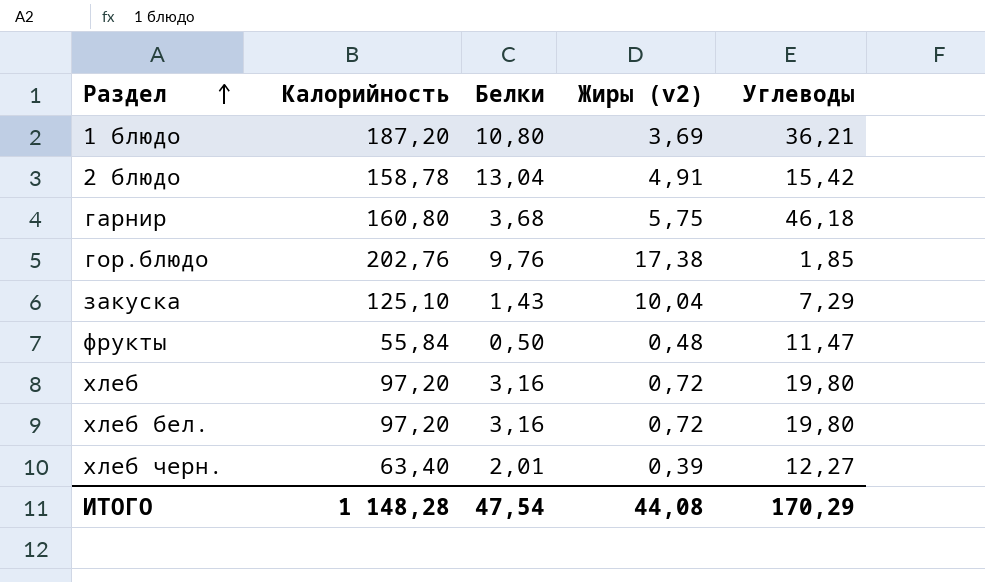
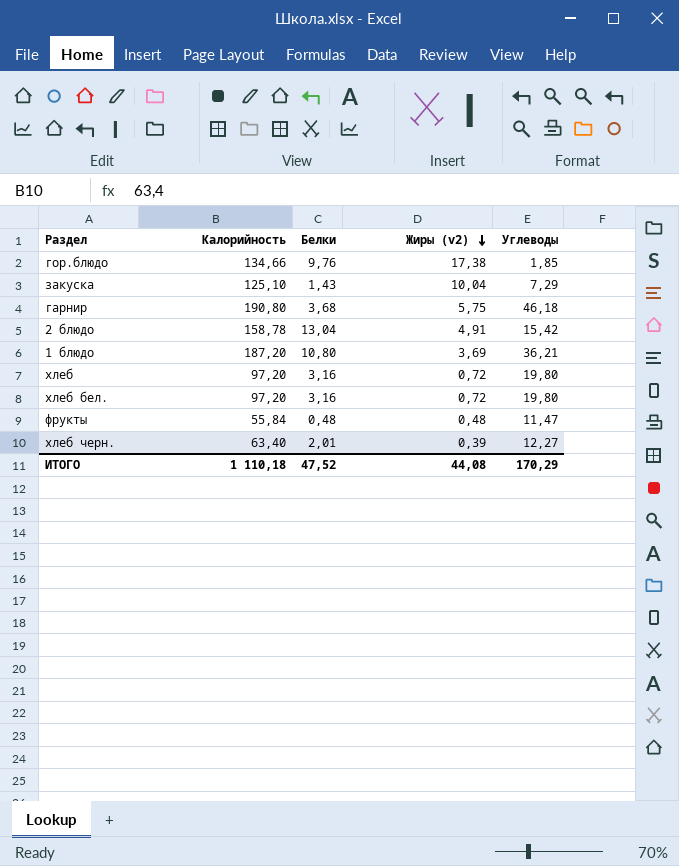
row order: Раздел ascending -> Жиры (v2) descending
гор.блюдо | Калорийность: 202,76 -> 134,66
гарнир | Калорийность: 160,80 -> 190,80
фрукты | Белки: 0,50 -> 0,48
ИТОГО | Калорийность: 1 148,28 -> 1 110,18
ИТОГО | Белки: 47,54 -> 47,52

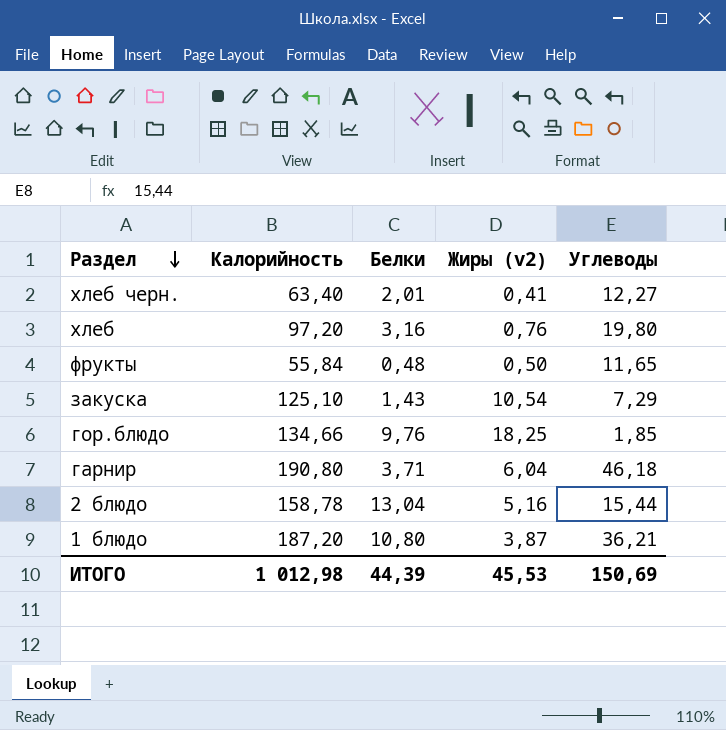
row order: Жиры (v2) descending -> Раздел descending
row хлеб бел.: 97,20 | 3,16 | 0,72 | 19,80 -> none
хлеб черн. | Жиры (v2): 0,39 -> 0,41
хлеб | Жиры (v2): 0,72 -> 0,76
фрукты | Жиры (v2): 0,48 -> 0,50
фрукты | Углеводы: 11,47 -> 11,65
закуска | Жиры (v2): 10,04 -> 10,54
гор.блюдо | Жиры (v2): 17,38 -> 18,25
гарнир | Белки: 3,68 -> 3,71
гарнир | Жиры (v2): 5,75 -> 6,04
2 блюдо | Жиры (v2): 4,91 -> 5,16
2 блюдо | Углеводы: 15,42 -> 15,44
1 блюдо | Жиры (v2): 3,69 -> 3,87
ИТОГО | Калорийность: 1 110,18 -> 1 012,98
ИТОГО | Белки: 47,52 -> 44,39
ИТОГО | Жиры (v2): 44,08 -> 45,53
ИТОГО | Углеводы: 170,29 -> 150,69

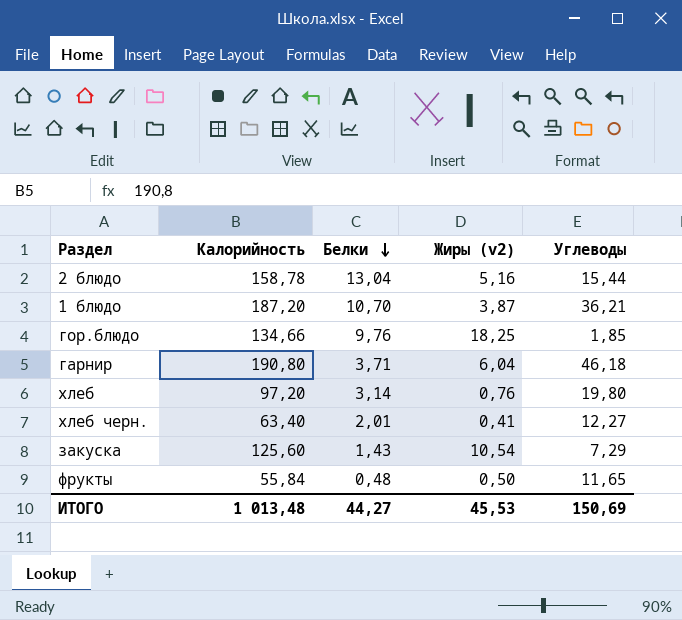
row order: Раздел descending -> Белки descending
1 блюдо | Белки: 10,80 -> 10,70
хлеб | Белки: 3,16 -> 3,14
закуска | Калорийность: 125,10 -> 125,60
ИТОГО | Калорийность: 1 012,98 -> 1 013,48
ИТОГО | Белки: 44,39 -> 44,27

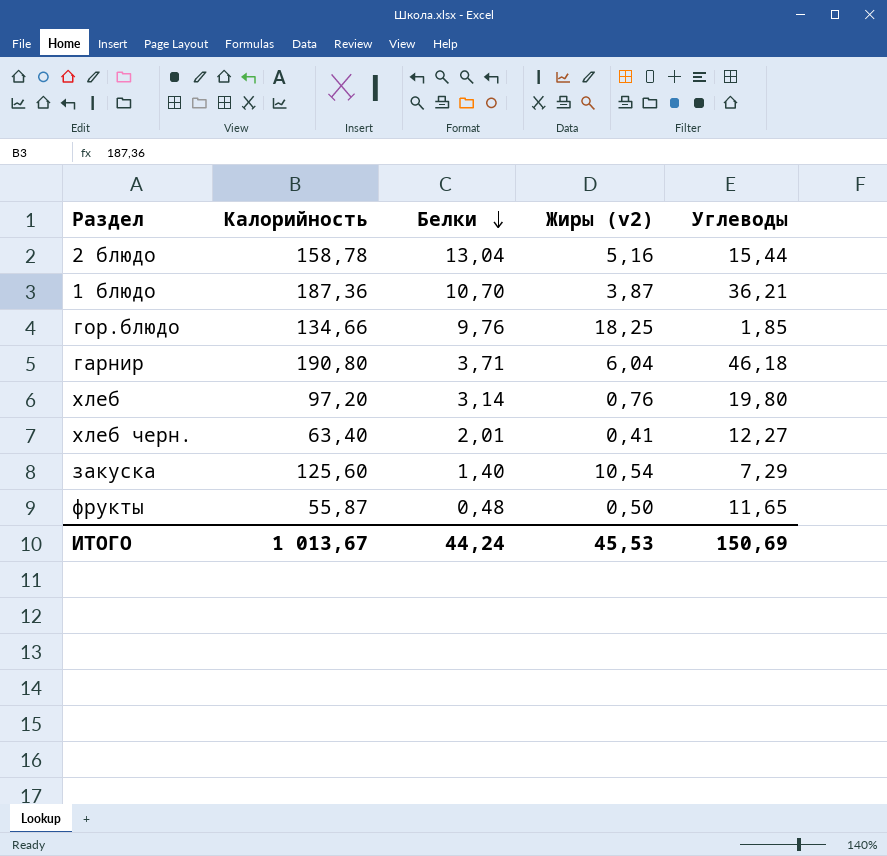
1 блюдо | Калорийность: 187,20 -> 187,36
закуска | Белки: 1,43 -> 1,40
фрукты | Калорийность: 55,84 -> 55,87
ИТОГО | Калорийность: 1 013,48 -> 1 013,67
ИТОГО | Белки: 44,27 -> 44,24

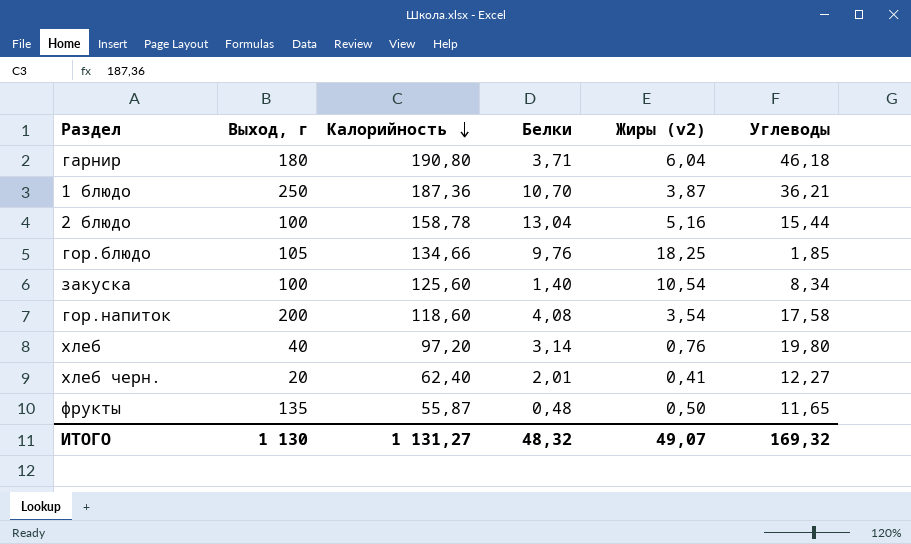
row order: Белки descending -> Калорийность descending
column Выход, г | position: none -> 2
закуска | Углеводы: 7,29 -> 8,34
row гор.напиток: none -> 200 | 118,60 | 4,08 | 3,54 | 17,58
хлеб черн. | Калорийность: 63,40 -> 62,40
ИТОГО | Калорийность: 1 013,67 -> 1 131,27
ИТОГО | Белки: 44,24 -> 48,32
ИТОГО | Жиры (v2): 45,53 -> 49,07
ИТОГО | Углеводы: 150,69 -> 169,32

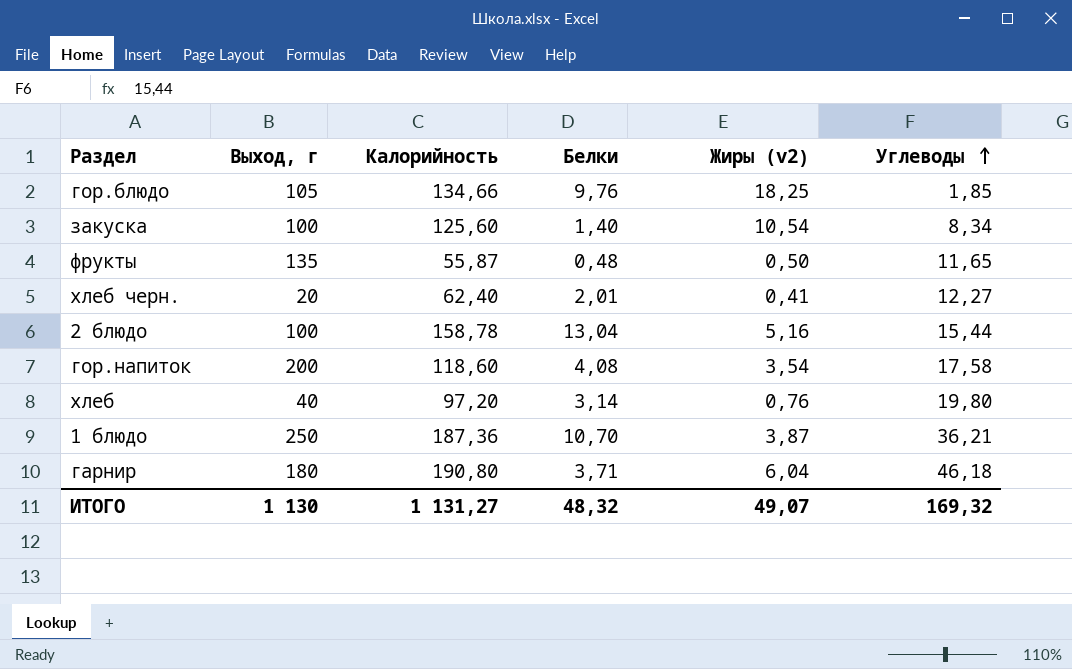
row order: Калорийность descending -> Углеводы ascending

